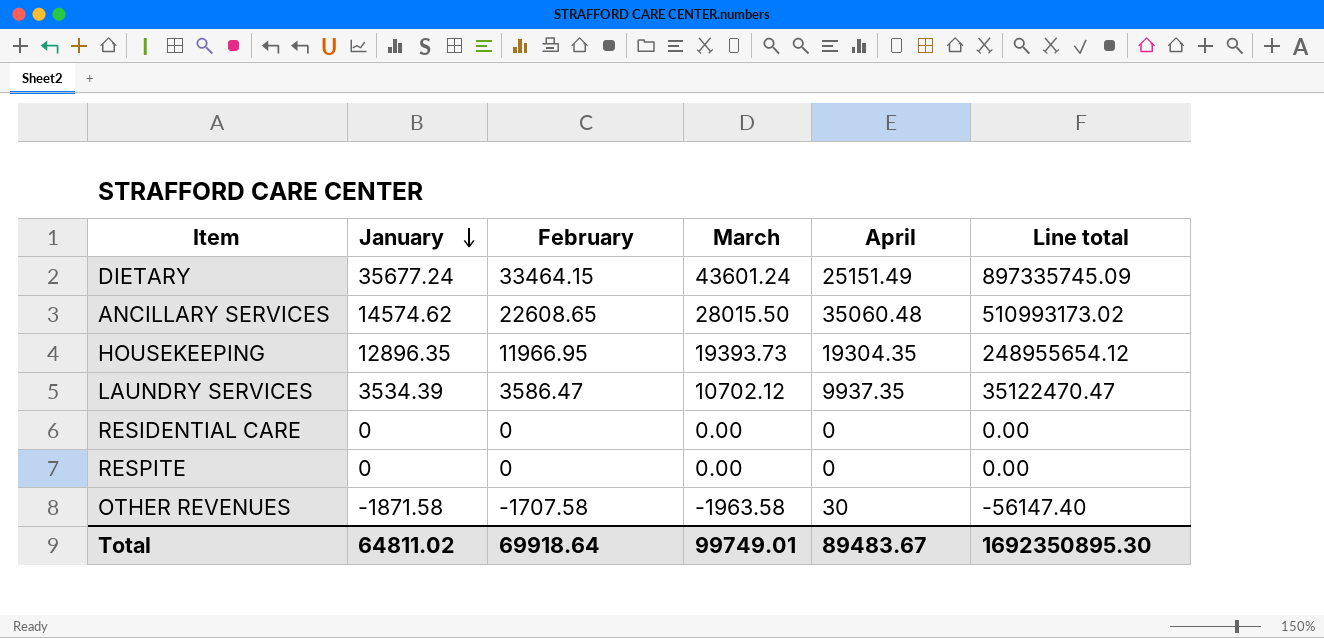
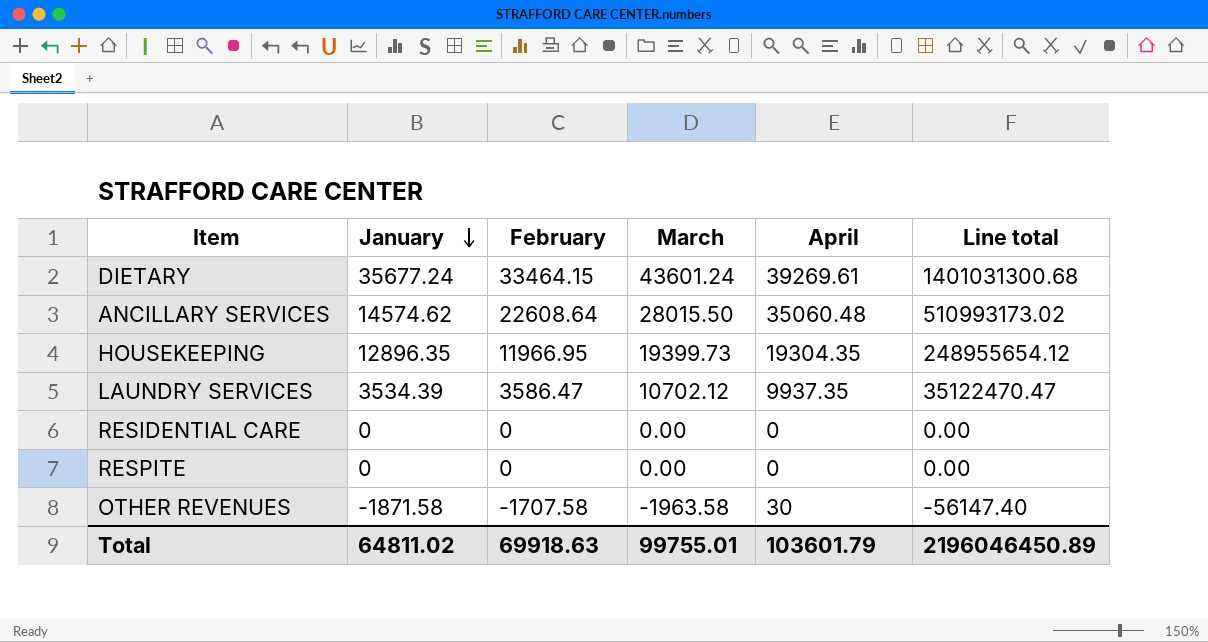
DIETARY | April: 25151.49 -> 39269.61
DIETARY | Line total: 897335745.09 -> 1401031300.68
ANCILLARY SERVICES | February: 22608.65 -> 22608.64
HOUSEKEEPING | March: 19393.73 -> 19399.73
Total | February: 69918.64 -> 69918.63
Total | March: 99749.01 -> 99755.01
Total | April: 89483.67 -> 103601.79
Total | Line total: 1692350895.30 -> 2196046450.89

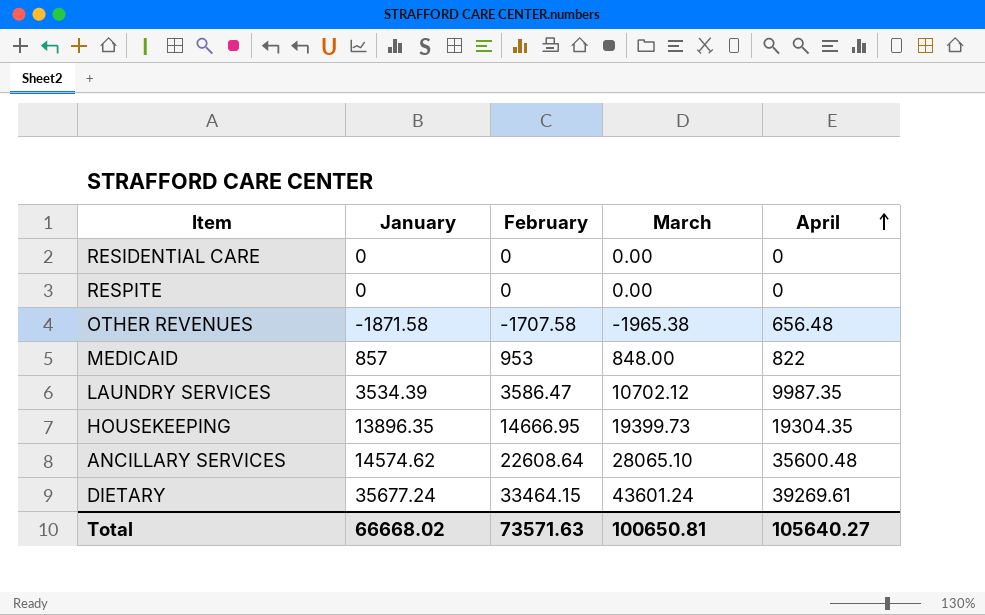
row order: January descending -> April ascending
column Line total | formula: [January] * [April] -> none
OTHER REVENUES | March: -1963.58 -> -1965.38
OTHER REVENUES | April: 30 -> 656.48
row MEDICAID: none -> 857 | 953 | 848.00 | 822
LAUNDRY SERVICES | April: 9937.35 -> 9987.35
HOUSEKEEPING | January: 12896.35 -> 13896.35
HOUSEKEEPING | February: 11966.95 -> 14666.95
ANCILLARY SERVICES | March: 28015.50 -> 28065.10
ANCILLARY SERVICES | April: 35060.48 -> 35600.48
Total | January: 64811.02 -> 66668.02
Total | February: 69918.63 -> 73571.63
Total | March: 99755.01 -> 100650.81
Total | April: 103601.79 -> 105640.27

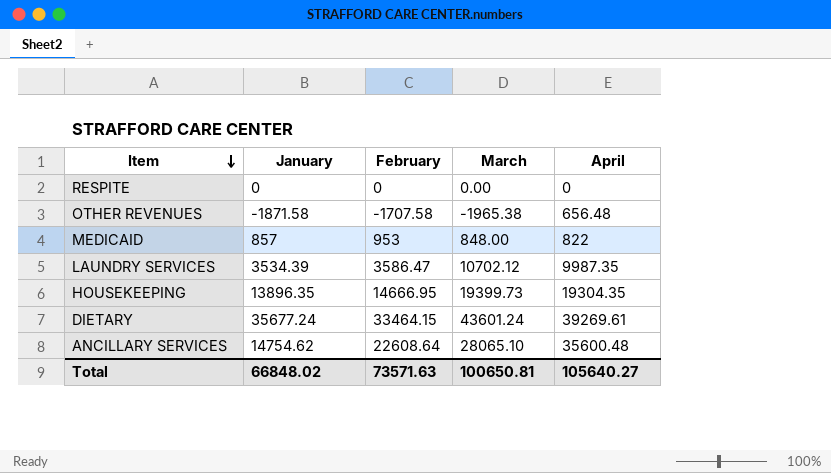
row order: April ascending -> Item descending
row RESIDENTIAL CARE: 0 | 0 | 0.00 | 0 -> none
ANCILLARY SERVICES | January: 14574.62 -> 14754.62
Total | January: 66668.02 -> 66848.02

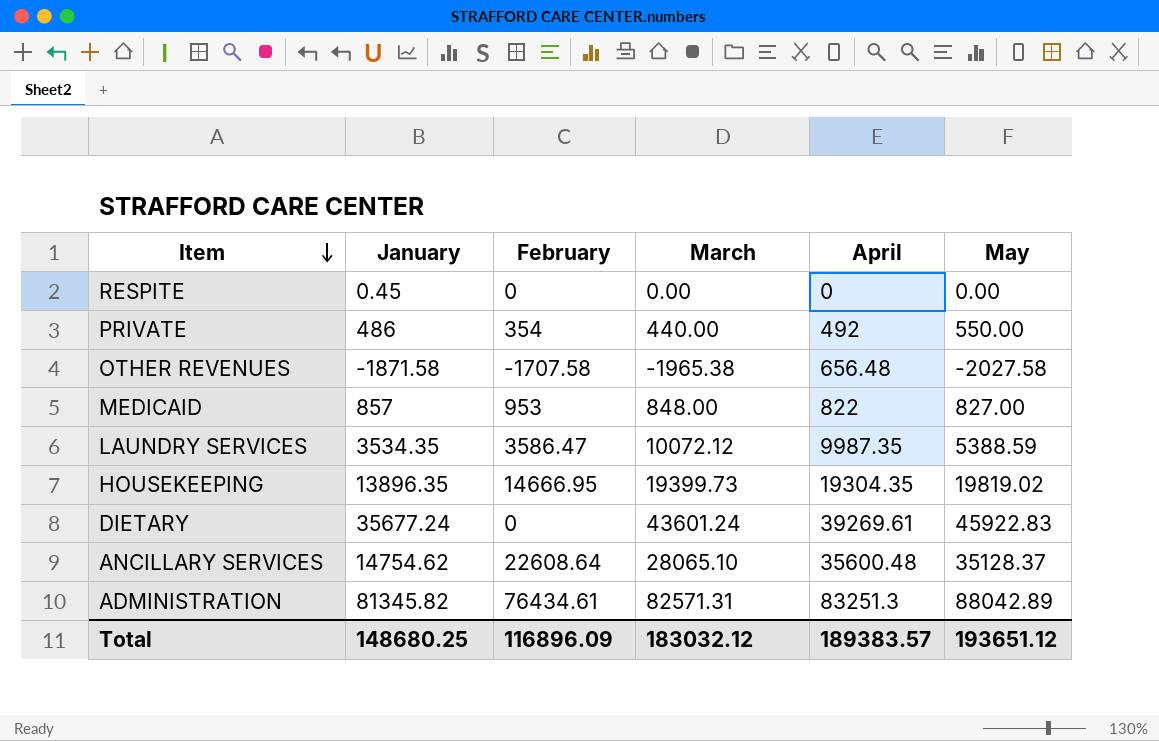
column May | position: none -> 6
RESPITE | January: 0 -> 0.45
row PRIVATE: none -> 486 | 354 | 440.00 | 492 | 550.00
LAUNDRY SERVICES | January: 3534.39 -> 3534.35
LAUNDRY SERVICES | March: 10702.12 -> 10072.12
DIETARY | February: 33464.15 -> 0
row ADMINISTRATION: none -> 81345.82 | 76434.61 | 82571.31 | 83251.3 | 88042.89
Total | January: 66848.02 -> 148680.25
Total | February: 73571.63 -> 116896.09
Total | March: 100650.81 -> 183032.12
Total | April: 105640.27 -> 189383.57

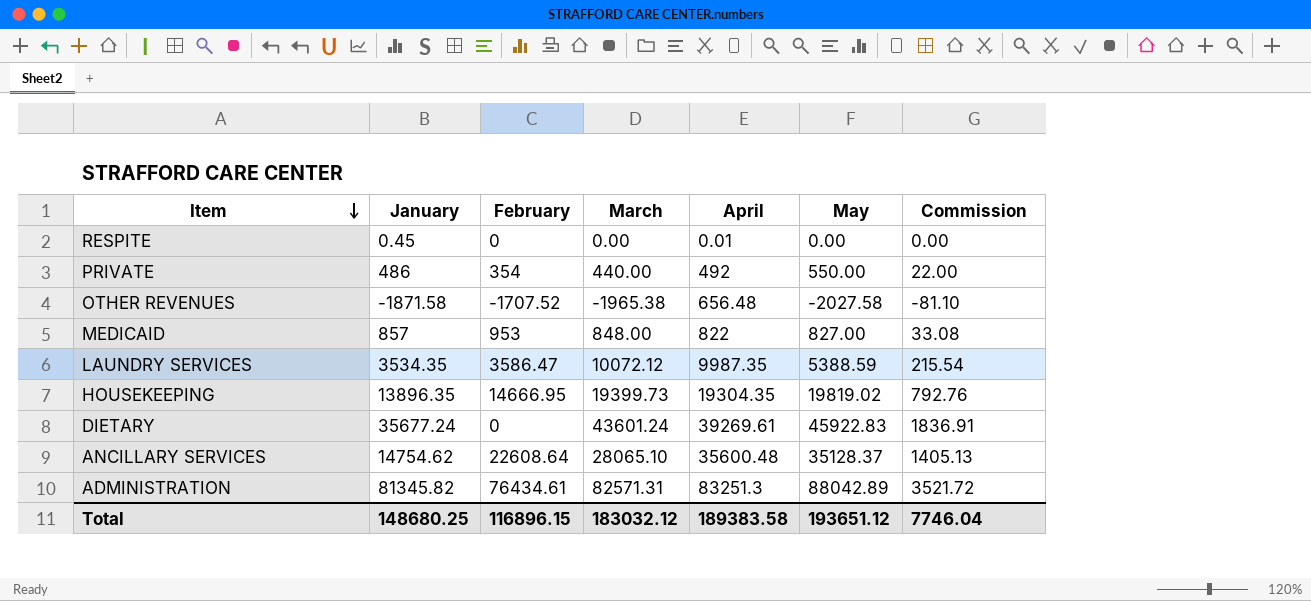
column Commission | formula: none -> [May] * 0.04
RESPITE | April: 0 -> 0.01
OTHER REVENUES | February: -1707.58 -> -1707.52
Total | February: 116896.09 -> 116896.15
Total | April: 189383.57 -> 189383.58

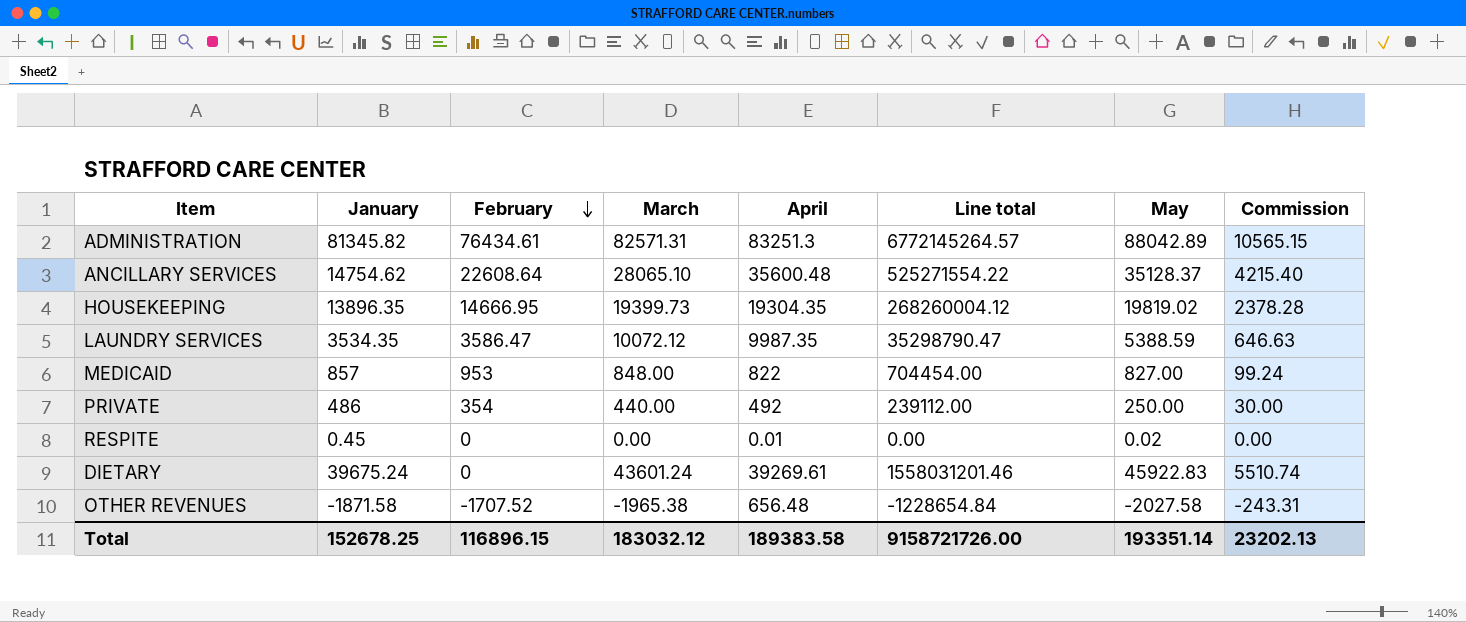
row order: Item descending -> February descending
column Line total | formula: none -> [January] * [April]
column Commission | formula: [May] * 0.04 -> [May] * 0.12
PRIVATE | May: 550.00 -> 250.00
RESPITE | May: 0.00 -> 0.02
DIETARY | January: 35677.24 -> 39675.24
Total | January: 148680.25 -> 152678.25
Total | May: 193651.12 -> 193351.14
Total | Commission: 7746.04 -> 23202.13

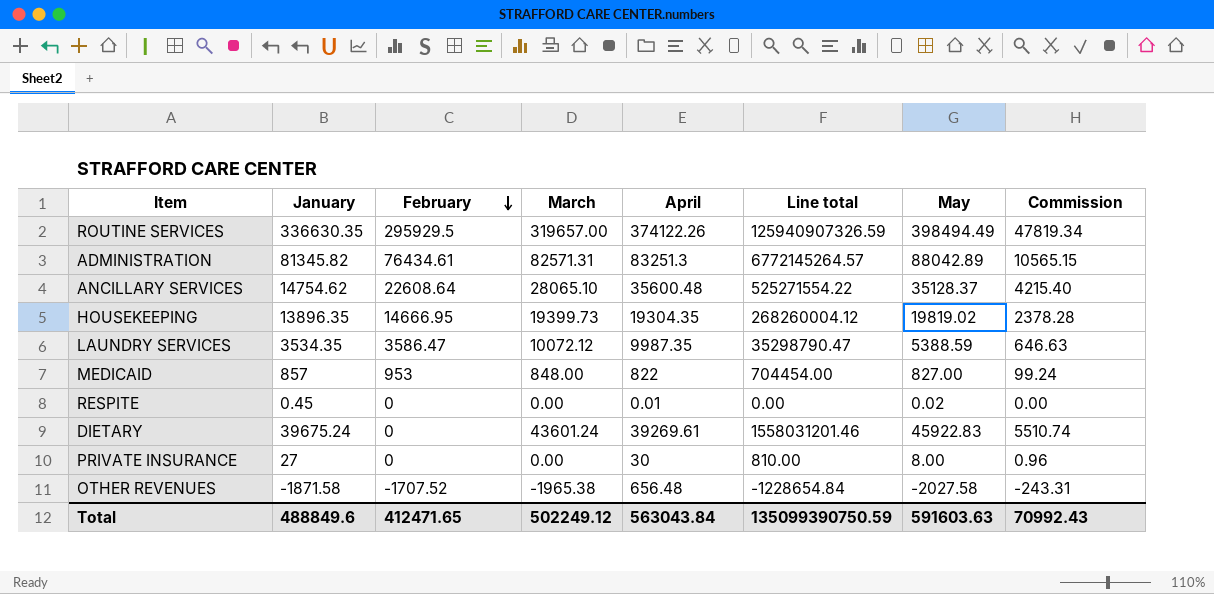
row PRIVATE: 486 | 354 | 440.00 | 492 | 239112.00 | 250.00 | 30.00 -> none
row ROUTINE SERVICES: none -> 336630.35 | 295929.5 | 319657.00 | 374122.26 | 125940907326.59 | 398494.49 | 47819.34
row PRIVATE INSURANCE: none -> 27 | 0 | 0.00 | 30 | 810.00 | 8.00 | 0.96
Total | January: 152678.25 -> 488849.6
Total | February: 116896.15 -> 412471.65
Total | March: 183032.12 -> 502249.12
Total | April: 189383.58 -> 563043.84
Total | Line total: 9158721726.00 -> 135099390750.59
Total | May: 193351.14 -> 591603.63
Total | Commission: 23202.13 -> 70992.43

